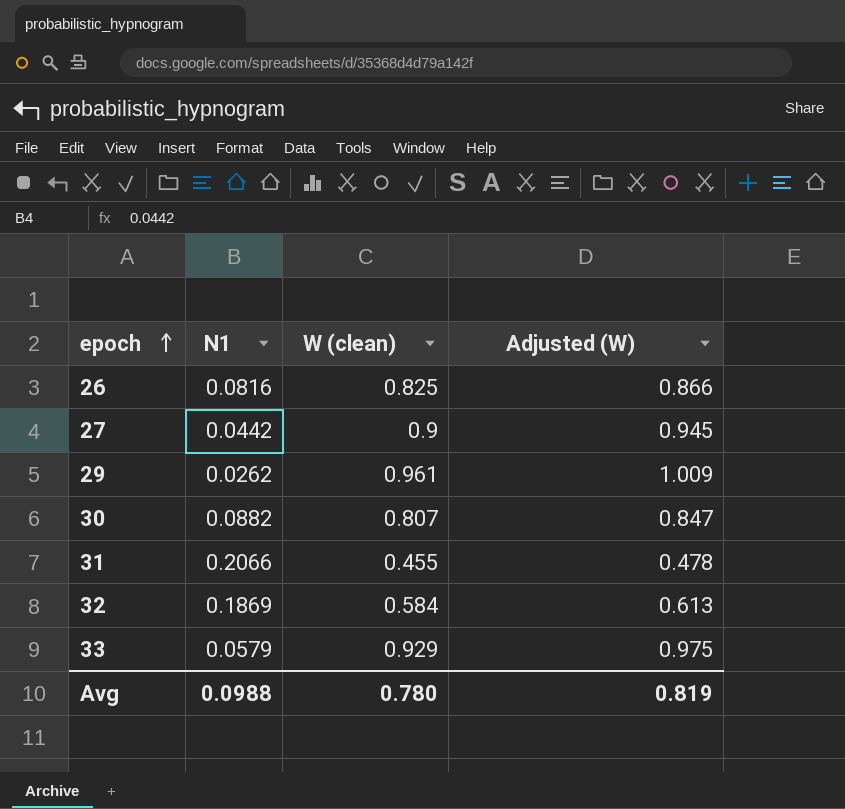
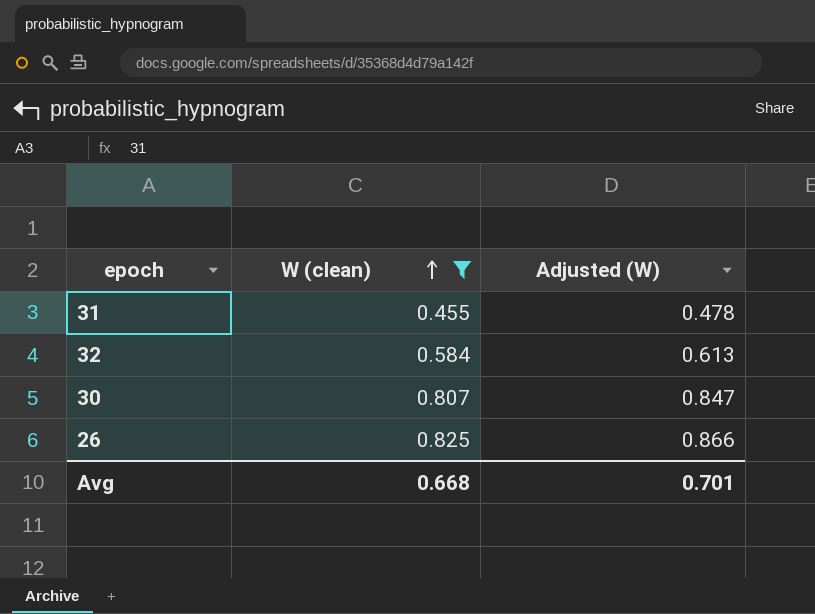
filter: none -> W (clean) <= 0.825
row order: epoch ascending -> W (clean) ascending
column N1 | position: 2 -> none
Avg | W (clean): 0.780 -> 0.668
Avg | Adjusted (W): 0.819 -> 0.701

